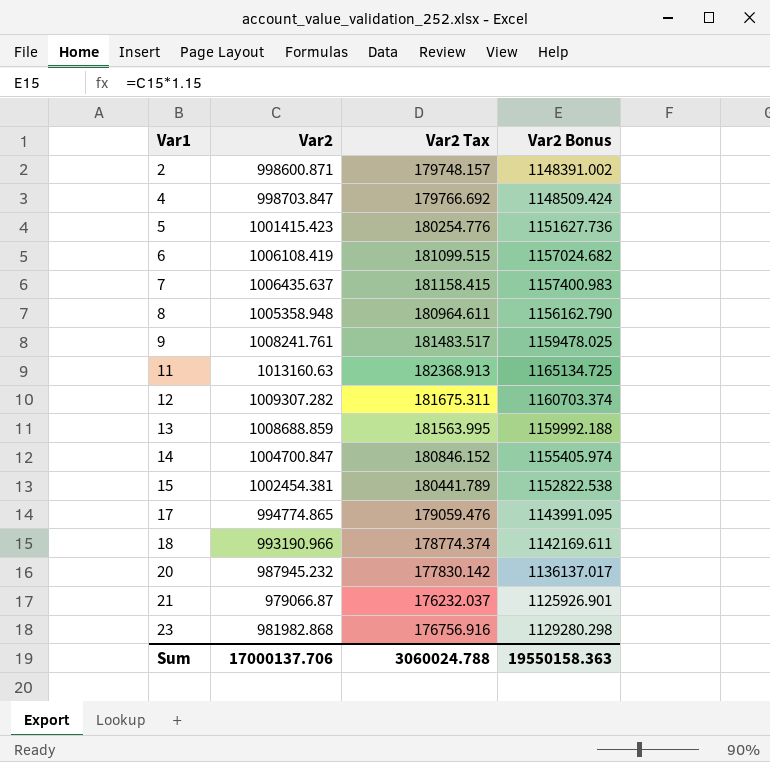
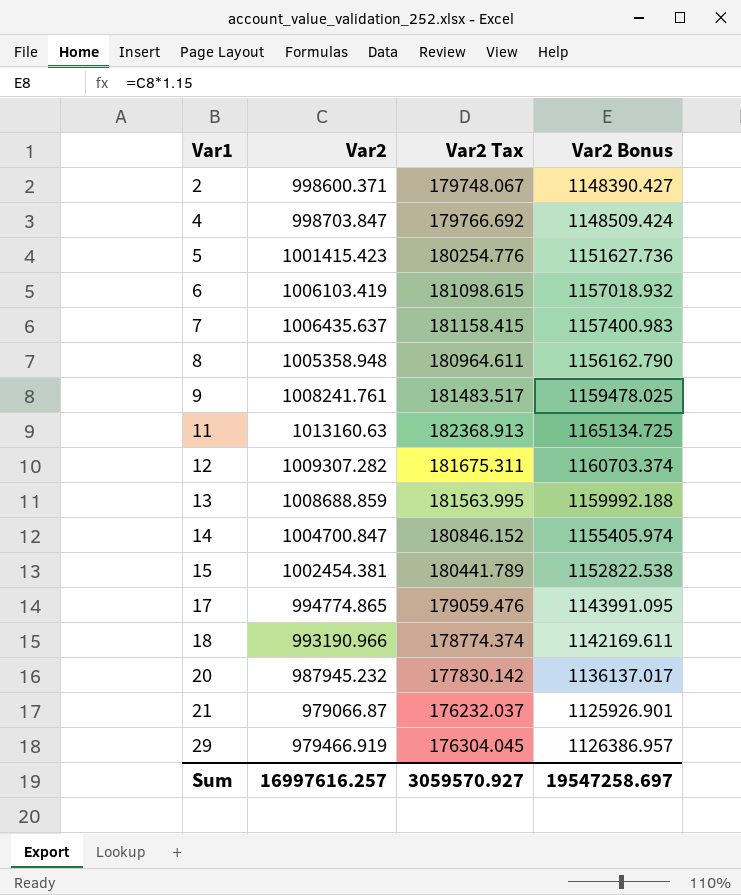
row 23: 981982.868 | 176756.916 | 1129280.298 -> none
2 | Var2: 998600.871 -> 998600.371
2 | Var2 Tax: 179748.157 -> 179748.067
2 | Var2 Bonus: 1148391.002 -> 1148390.427
6 | Var2: 1006108.419 -> 1006103.419
6 | Var2 Tax: 181099.515 -> 181098.615
6 | Var2 Bonus: 1157024.682 -> 1157018.932
row 29: none -> 979466.919 | 176304.045 | 1126386.957
Sum | Var2: 17000137.706 -> 16997616.257
Sum | Var2 Tax: 3060024.788 -> 3059570.927
Sum | Var2 Bonus: 19550158.363 -> 19547258.697

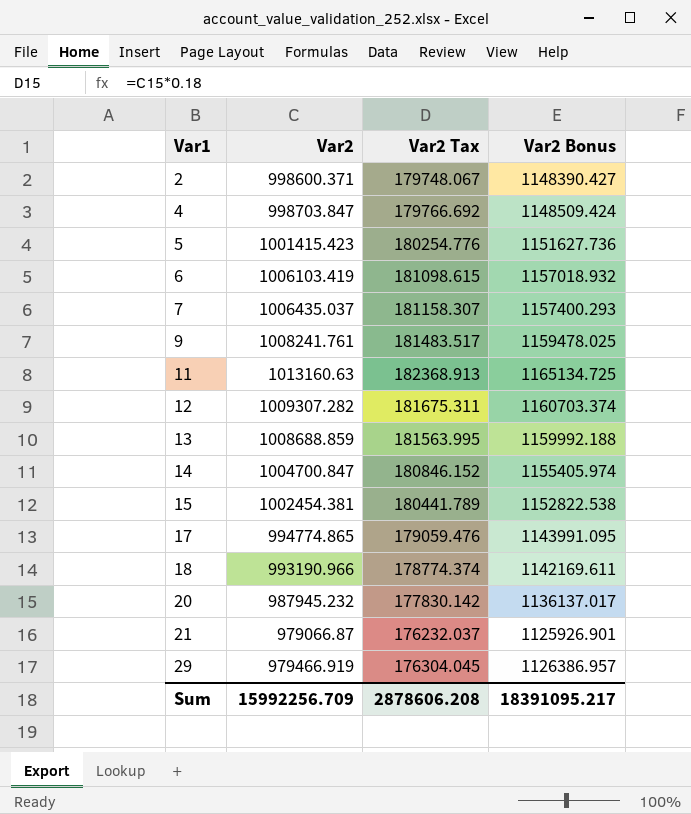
row 8: 1005358.948 | 180964.611 | 1156162.790 -> none
7 | Var2: 1006435.637 -> 1006435.037
7 | Var2 Tax: 181158.415 -> 181158.307
7 | Var2 Bonus: 1157400.983 -> 1157400.293
Sum | Var2: 16997616.257 -> 15992256.709
Sum | Var2 Tax: 3059570.927 -> 2878606.208
Sum | Var2 Bonus: 19547258.697 -> 18391095.217

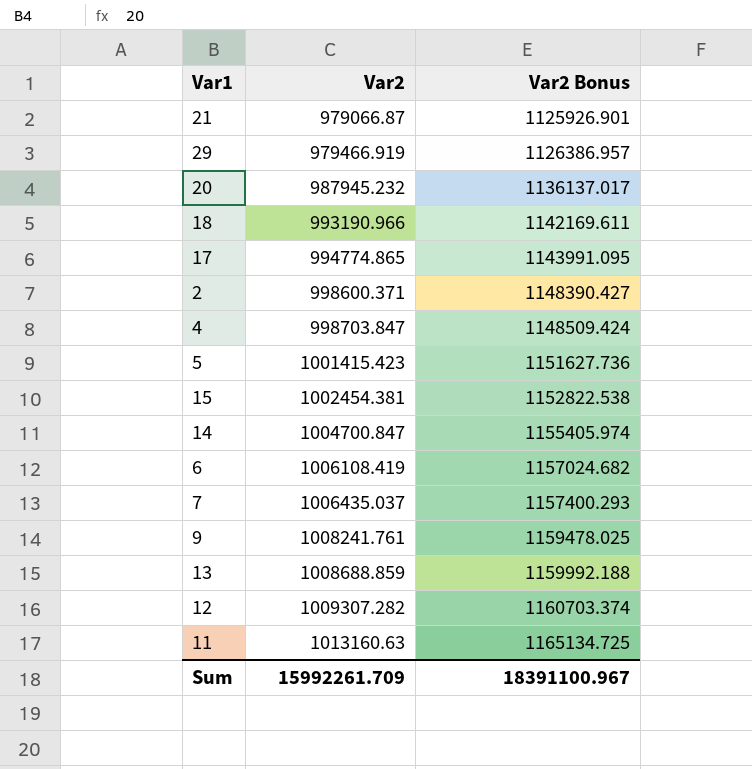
row order: Var1 ascending -> Var2 ascending
column Var2 Tax | formula: [Var2] * 0.18 -> none
6 | Var2: 1006103.419 -> 1006108.419
6 | Var2 Bonus: 1157018.932 -> 1157024.682
Sum | Var2: 15992256.709 -> 15992261.709
Sum | Var2 Bonus: 18391095.217 -> 18391100.967

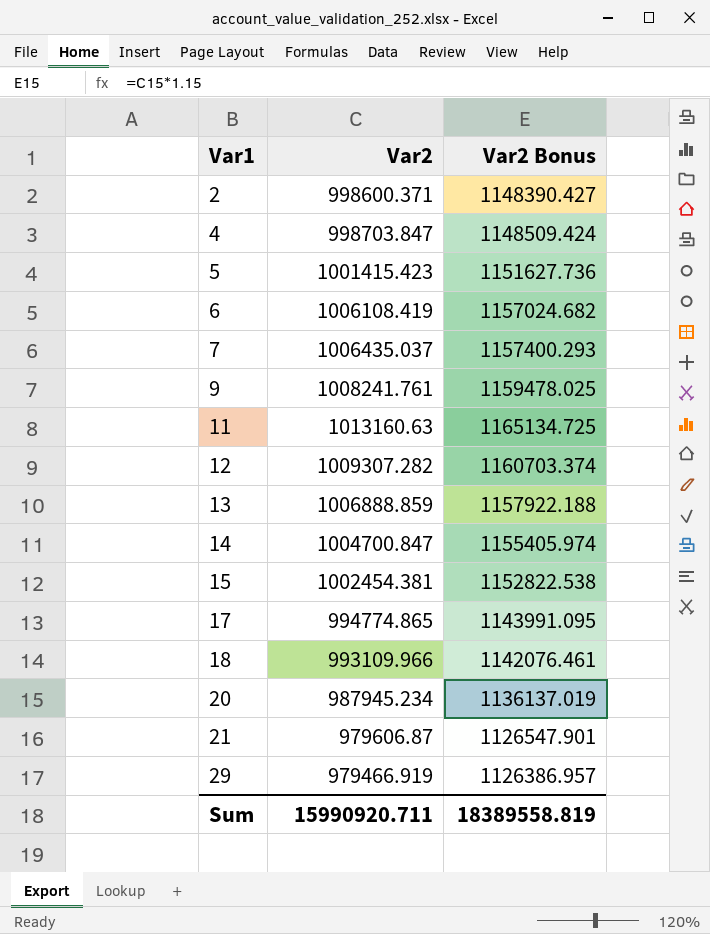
row order: Var2 ascending -> Var1 ascending
13 | Var2: 1008688.859 -> 1006888.859
13 | Var2 Bonus: 1159992.188 -> 1157922.188
18 | Var2: 993190.966 -> 993109.966
18 | Var2 Bonus: 1142169.611 -> 1142076.461
20 | Var2: 987945.232 -> 987945.234
20 | Var2 Bonus: 1136137.017 -> 1136137.019
21 | Var2: 979066.87 -> 979606.87
21 | Var2 Bonus: 1125926.901 -> 1126547.901
Sum | Var2: 15992261.709 -> 15990920.711
Sum | Var2 Bonus: 18391100.967 -> 18389558.819

